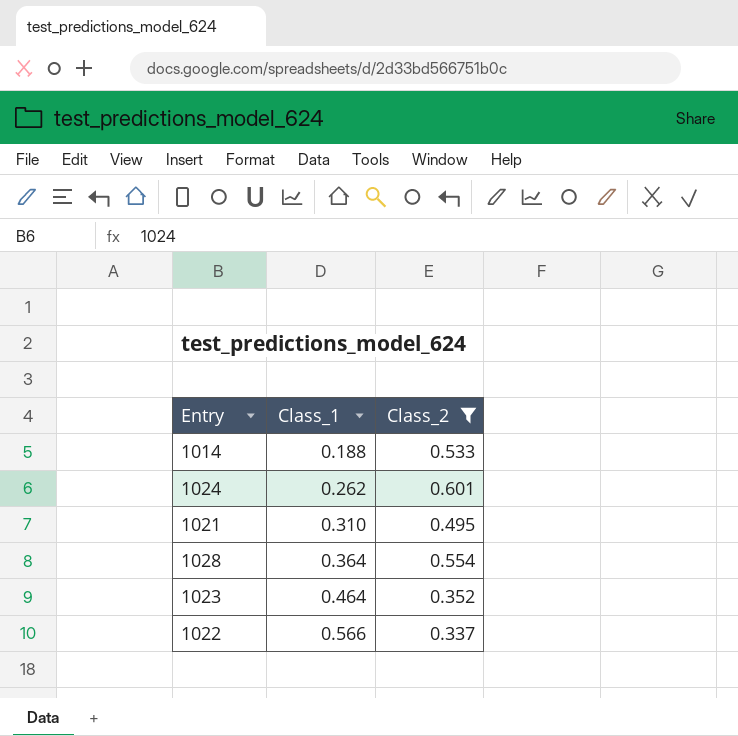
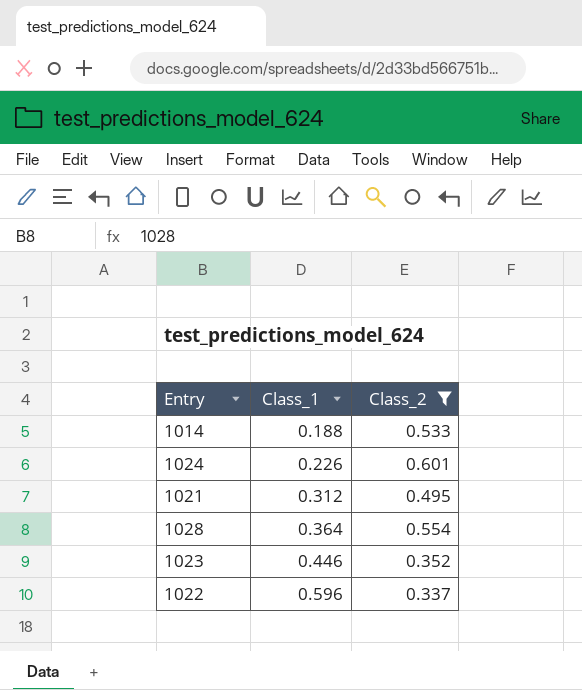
1024 | Class_1: 0.262 -> 0.226
1021 | Class_1: 0.310 -> 0.312
1023 | Class_1: 0.464 -> 0.446
1022 | Class_1: 0.566 -> 0.596

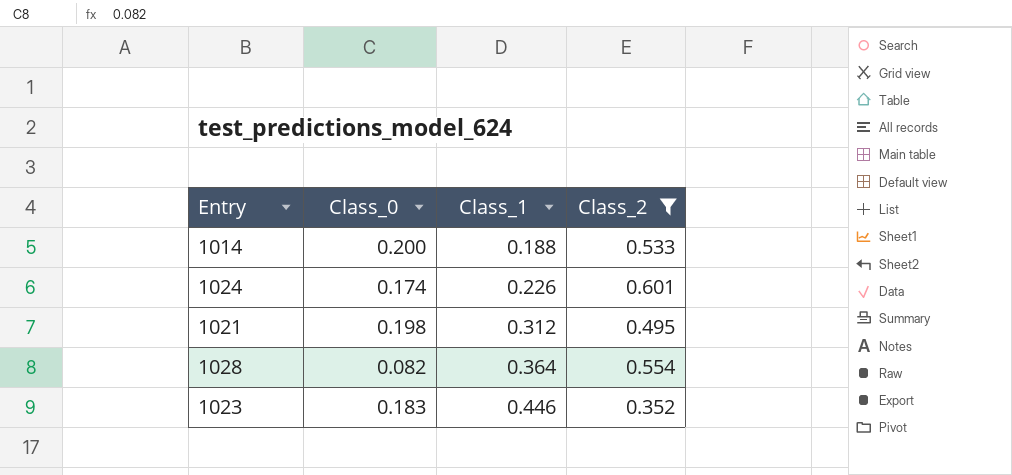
column Class_0 | position: none -> 2
row 1022: 0.596 | 0.337 -> none

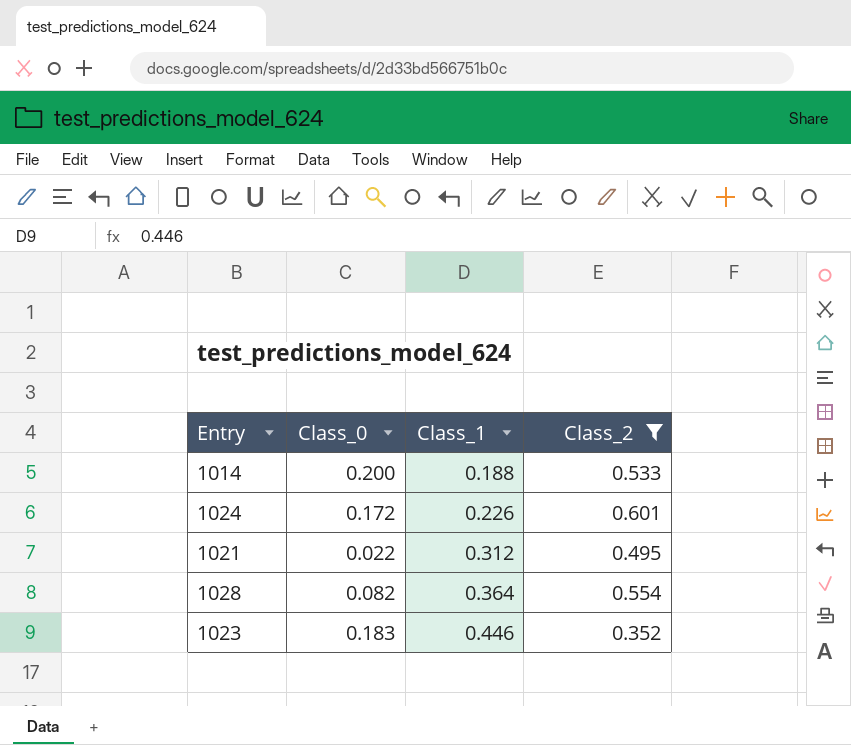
1024 | Class_0: 0.174 -> 0.172
1021 | Class_0: 0.198 -> 0.022

